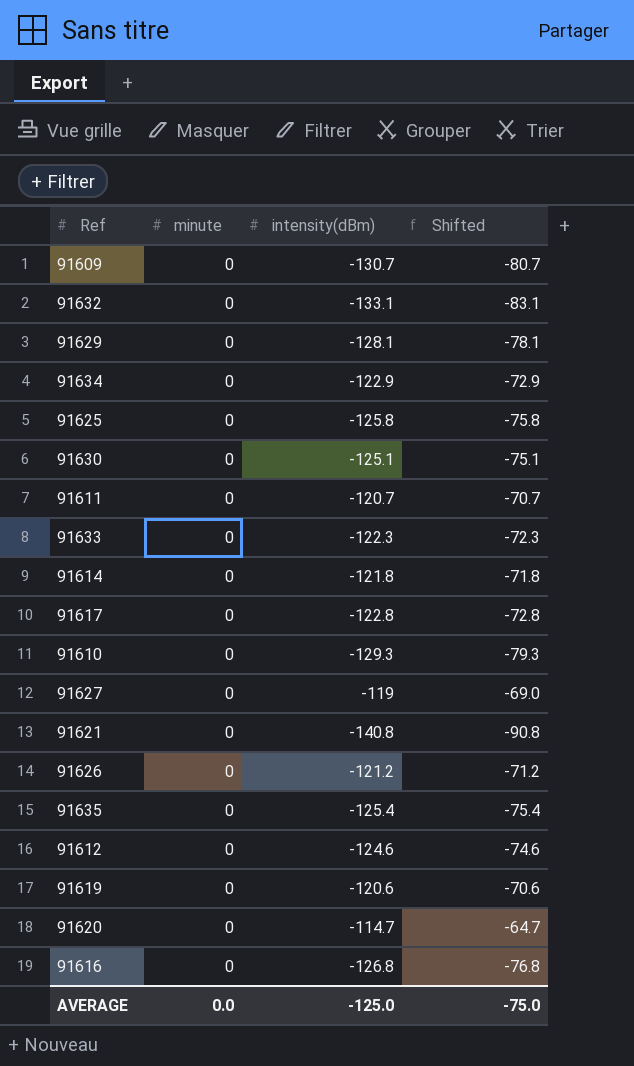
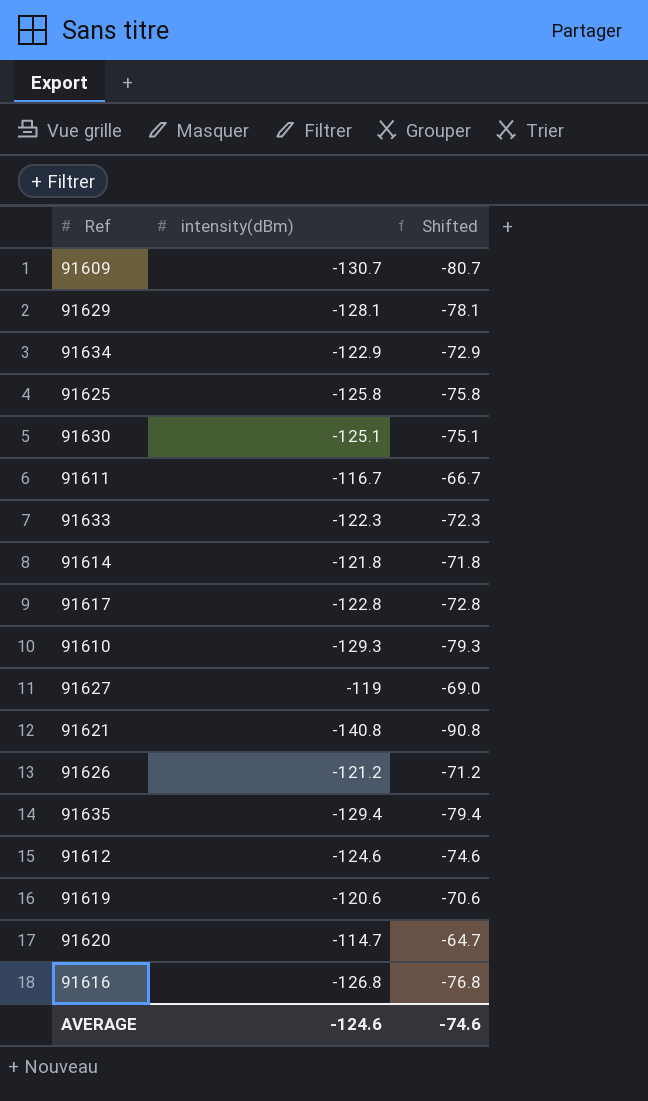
column minute | position: 2 -> none
row 91632: 0 | -133.1 | -83.1 -> none
91611 | intensity(dBm): -120.7 -> -116.7
91611 | Shifted: -70.7 -> -66.7
91635 | intensity(dBm): -125.4 -> -129.4
91635 | Shifted: -75.4 -> -79.4
AVERAGE | intensity(dBm): -125.0 -> -124.6
AVERAGE | Shifted: -75.0 -> -74.6

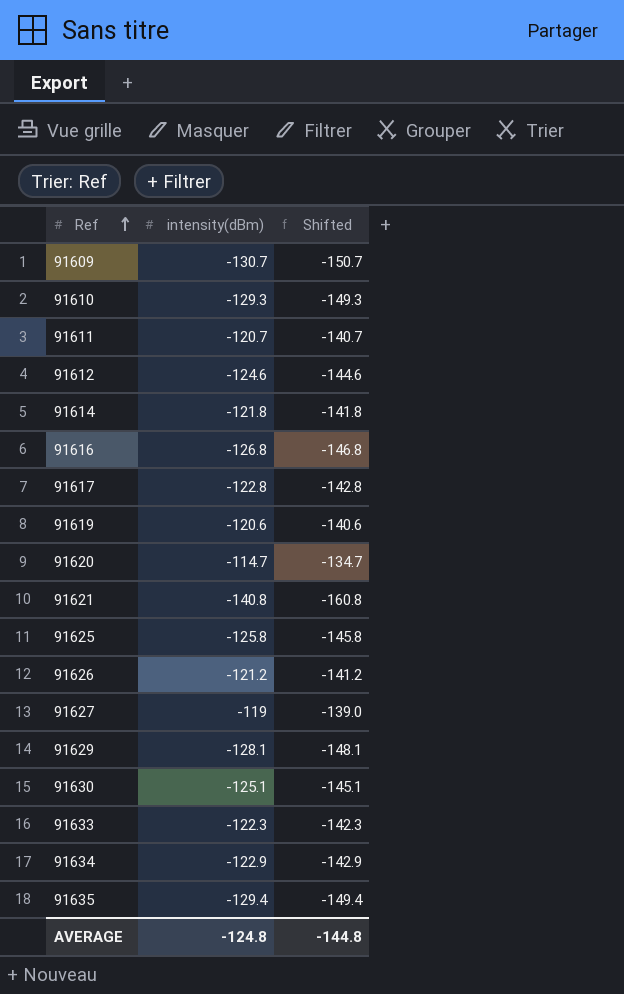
row order: none -> Ref ascending
column Shifted | formula: [intensity(dBm)] + 50 -> [intensity(dBm)] - 20
91611 | intensity(dBm): -116.7 -> -120.7
AVERAGE | intensity(dBm): -124.6 -> -124.8
AVERAGE | Shifted: -74.6 -> -144.8

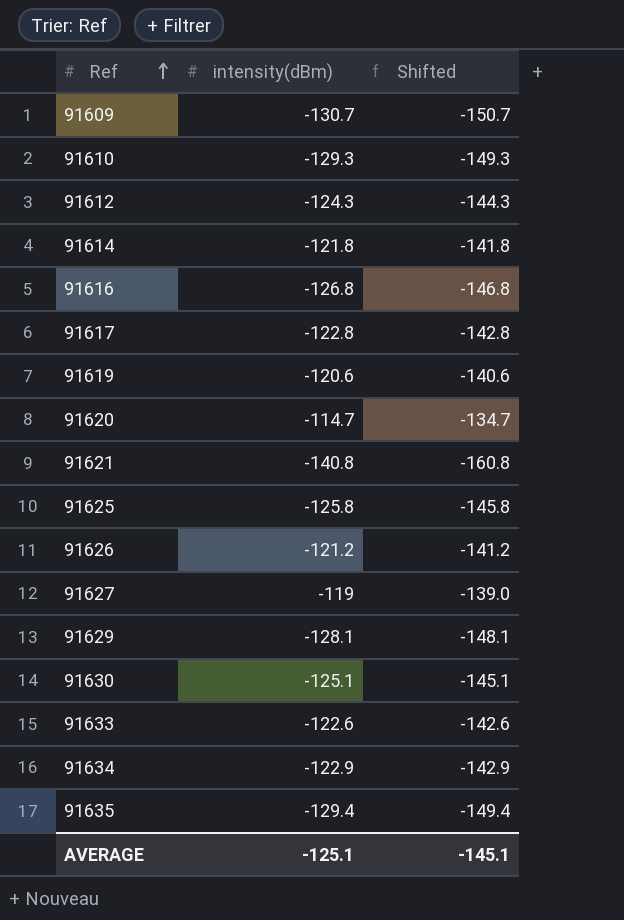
row 91611: -120.7 | -140.7 -> none
91612 | intensity(dBm): -124.6 -> -124.3
91612 | Shifted: -144.6 -> -144.3
91633 | intensity(dBm): -122.3 -> -122.6
91633 | Shifted: -142.3 -> -142.6
AVERAGE | intensity(dBm): -124.8 -> -125.1
AVERAGE | Shifted: -144.8 -> -145.1

